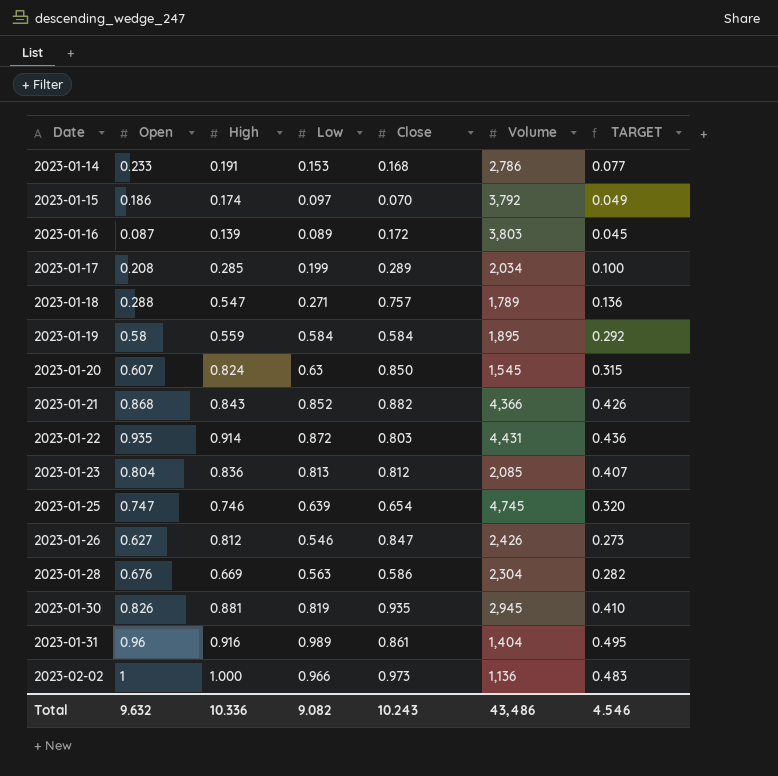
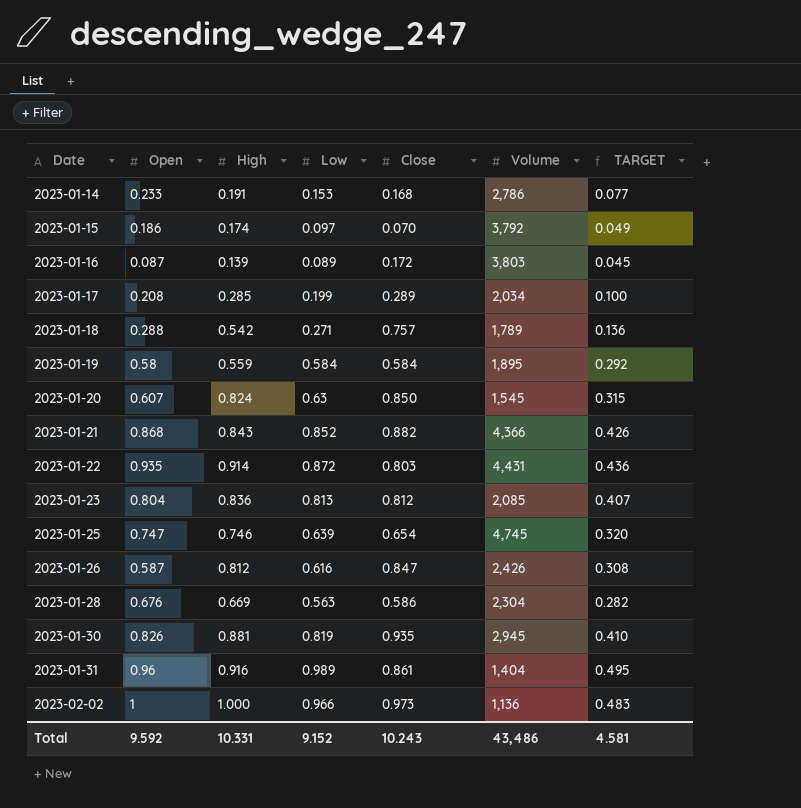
2023-01-18 | High: 0.547 -> 0.542
2023-01-26 | Open: 0.627 -> 0.587
2023-01-26 | Low: 0.546 -> 0.616
2023-01-26 | TARGET: 0.273 -> 0.308
Total | Open: 9.632 -> 9.592
Total | High: 10.336 -> 10.331
Total | Low: 9.082 -> 9.152
Total | TARGET: 4.546 -> 4.581

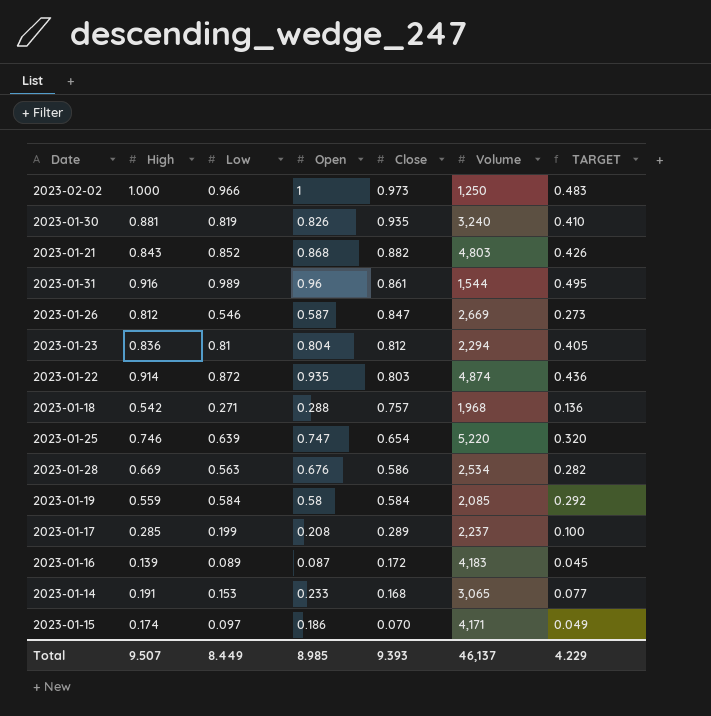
row order: Date ascending -> Close descending
column Open | position: 2 -> 4
row 2023-01-20: 0.607 | 0.824 | 0.63 | 0.850 | 1,545 | 0.315 -> none
2023-02-02 | Volume: 1,136 -> 1,250
2023-01-30 | Volume: 2,945 -> 3,240
2023-01-21 | Volume: 4,366 -> 4,803
2023-01-31 | Volume: 1,404 -> 1,544
2023-01-26 | Low: 0.616 -> 0.546
2023-01-26 | Volume: 2,426 -> 2,669
2023-01-26 | TARGET: 0.308 -> 0.273
2023-01-23 | Low: 0.813 -> 0.81
2023-01-23 | Volume: 2,085 -> 2,294
2023-01-23 | TARGET: 0.407 -> 0.405
2023-01-22 | Volume: 4,431 -> 4,874
2023-01-18 | Volume: 1,789 -> 1,968
2023-01-25 | Volume: 4,745 -> 5,220
2023-01-28 | Volume: 2,304 -> 2,534
2023-01-19 | Volume: 1,895 -> 2,085
2023-01-17 | Volume: 2,034 -> 2,237
2023-01-16 | Volume: 3,803 -> 4,183
2023-01-14 | Volume: 2,786 -> 3,065
2023-01-15 | Volume: 3,792 -> 4,171
Total | High: 10.331 -> 9.507
Total | Low: 9.152 -> 8.449
Total | Open: 9.592 -> 8.985
Total | Close: 10.243 -> 9.393
Total | Volume: 43,486 -> 46,137
Total | TARGET: 4.581 -> 4.229

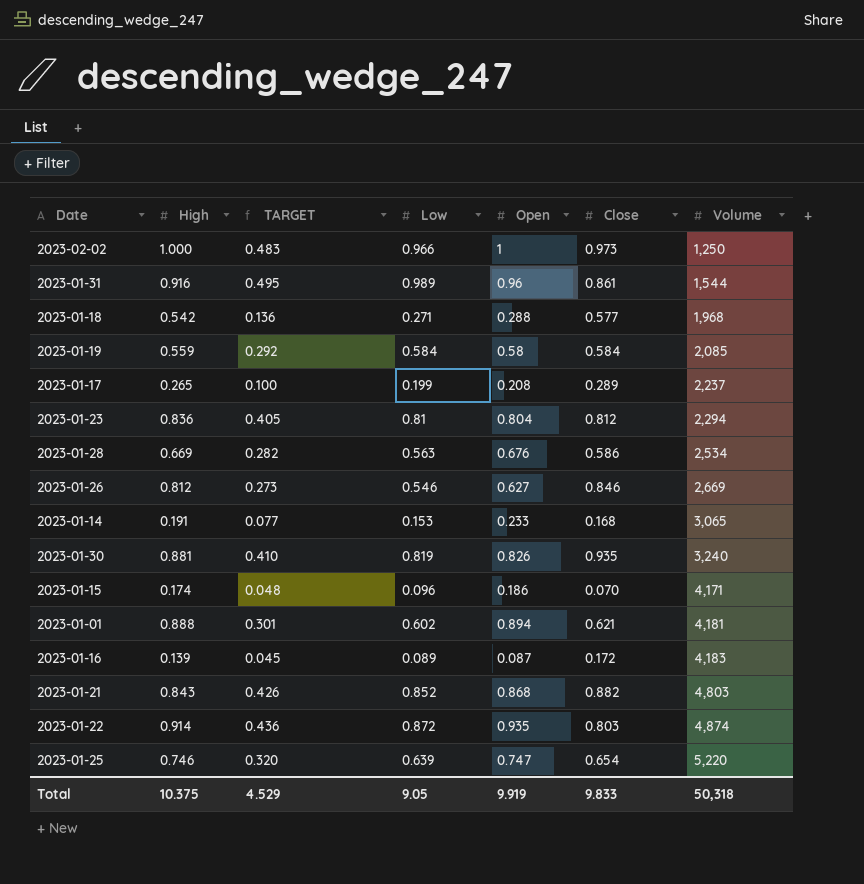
row order: Close descending -> Volume ascending
column TARGET | position: 7 -> 3
2023-01-18 | Close: 0.757 -> 0.577
2023-01-17 | High: 0.285 -> 0.265
2023-01-26 | Open: 0.587 -> 0.627
2023-01-26 | Close: 0.847 -> 0.846
2023-01-15 | TARGET: 0.049 -> 0.048
2023-01-15 | Low: 0.097 -> 0.096
row 2023-01-01: none -> 0.888 | 0.301 | 0.602 | 0.894 | 0.621 | 4,181
Total | High: 9.507 -> 10.375
Total | TARGET: 4.229 -> 4.529
Total | Low: 8.449 -> 9.05
Total | Open: 8.985 -> 9.919
Total | Close: 9.393 -> 9.833
Total | Volume: 46,137 -> 50,318

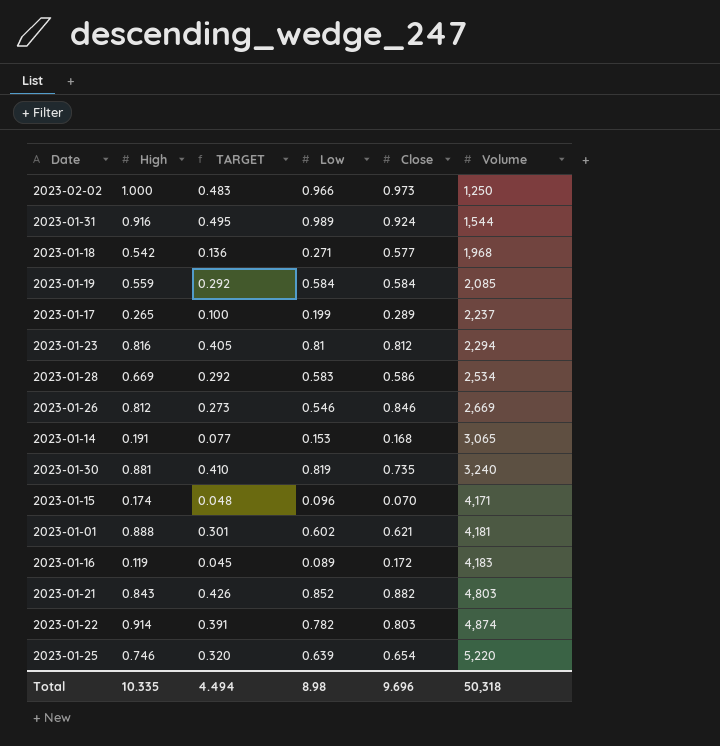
column Open | position: 5 -> none
2023-01-31 | Close: 0.861 -> 0.924
2023-01-23 | High: 0.836 -> 0.816
2023-01-28 | TARGET: 0.282 -> 0.292
2023-01-28 | Low: 0.563 -> 0.583
2023-01-30 | Close: 0.935 -> 0.735
2023-01-16 | High: 0.139 -> 0.119
2023-01-22 | TARGET: 0.436 -> 0.391
2023-01-22 | Low: 0.872 -> 0.782
Total | High: 10.375 -> 10.335
Total | TARGET: 4.529 -> 4.494
Total | Low: 9.05 -> 8.98
Total | Close: 9.833 -> 9.696

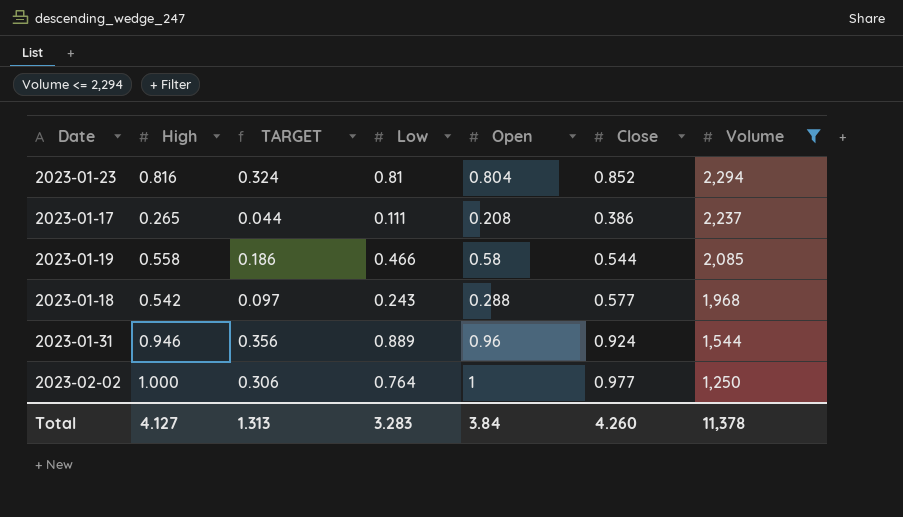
filter: none -> Volume <= 2,294
row order: Volume ascending -> Volume descending
column TARGET | formula: [Low] * 0.5 -> [Low] * 0.4
column Open | position: none -> 5
2023-01-23 | Close: 0.812 -> 0.852
2023-01-17 | Low: 0.199 -> 0.111
2023-01-17 | Close: 0.289 -> 0.386
2023-01-19 | High: 0.559 -> 0.558
2023-01-19 | Low: 0.584 -> 0.466
2023-01-19 | Close: 0.584 -> 0.544
2023-01-18 | Low: 0.271 -> 0.243
2023-01-31 | High: 0.916 -> 0.946
2023-01-31 | Low: 0.989 -> 0.889
2023-02-02 | Low: 0.966 -> 0.764
2023-02-02 | Close: 0.973 -> 0.977
Total | High: 10.335 -> 4.127
Total | TARGET: 4.494 -> 1.313
Total | Low: 8.98 -> 3.283
Total | Close: 9.696 -> 4.260
Total | Volume: 50,318 -> 11,378

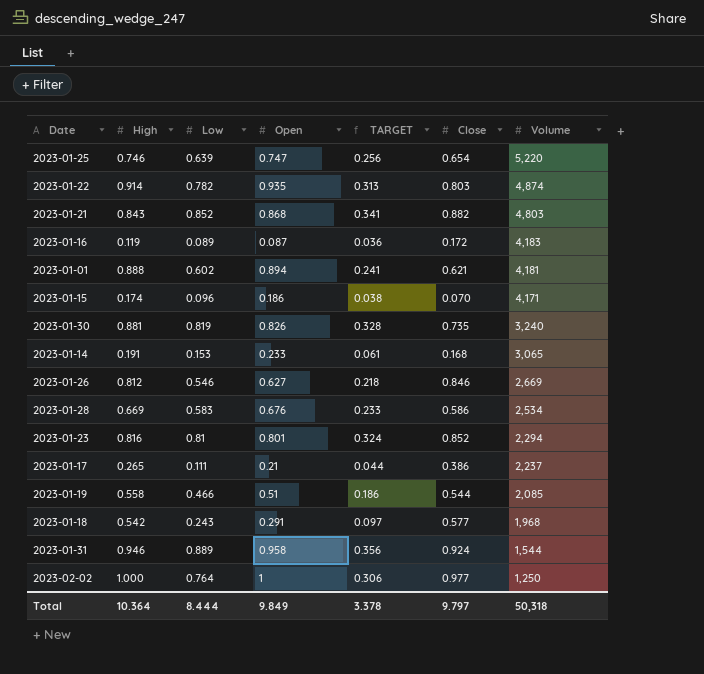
filter: Volume <= 2,294 -> none
column TARGET | position: 3 -> 5
2023-01-23 | Open: 0.804 -> 0.801
2023-01-17 | Open: 0.208 -> 0.21
2023-01-19 | Open: 0.58 -> 0.51
2023-01-18 | Open: 0.288 -> 0.291
2023-01-31 | Open: 0.96 -> 0.958
Total | High: 4.127 -> 10.364
Total | Low: 3.283 -> 8.444
Total | Open: 3.84 -> 9.849
Total | TARGET: 1.313 -> 3.378
Total | Close: 4.260 -> 9.797
Total | Volume: 11,378 -> 50,318

